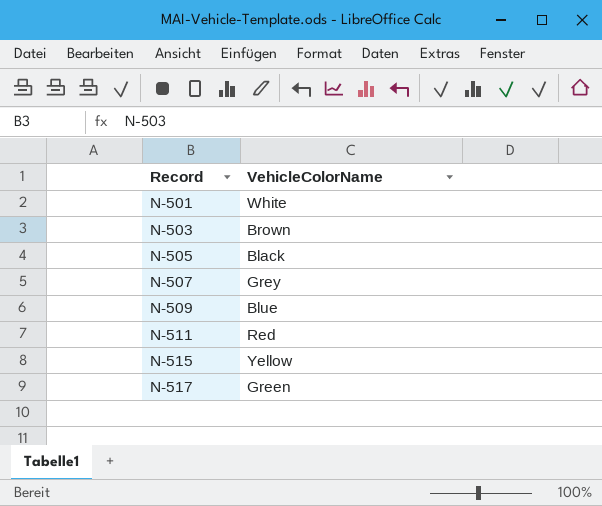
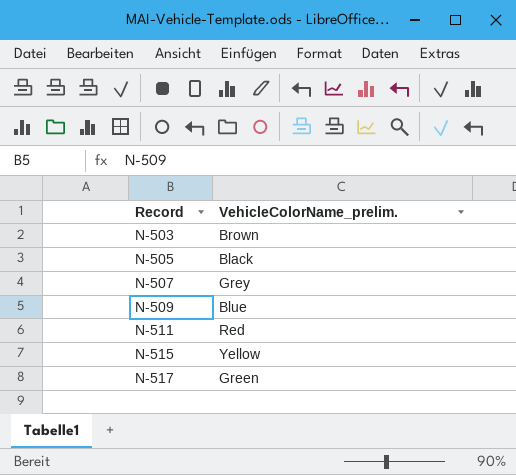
column name: VehicleColorName -> VehicleColorName_prelim.
row N-501: White -> none

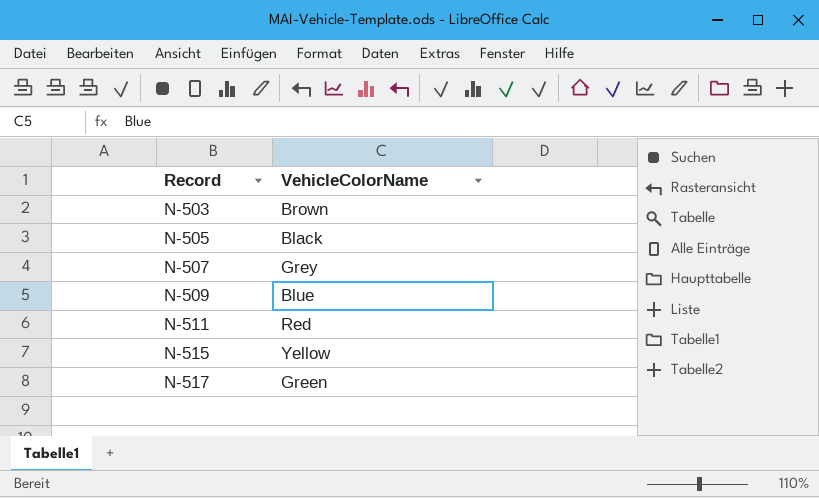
column name: VehicleColorName_prelim. -> VehicleColorName

